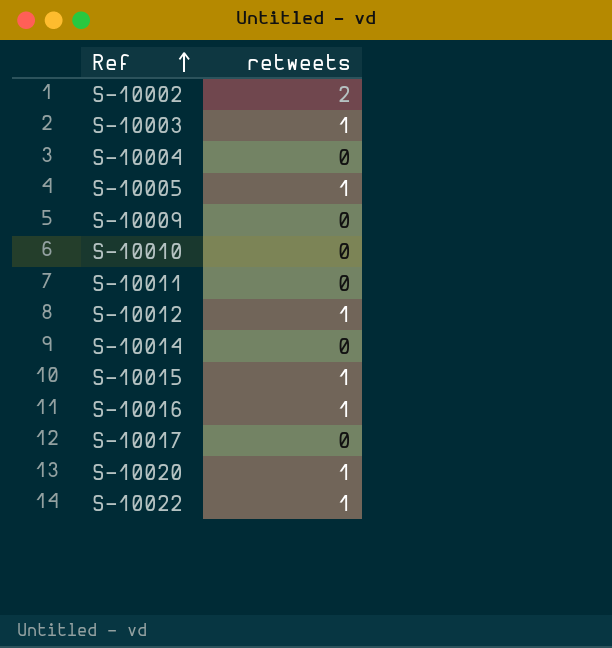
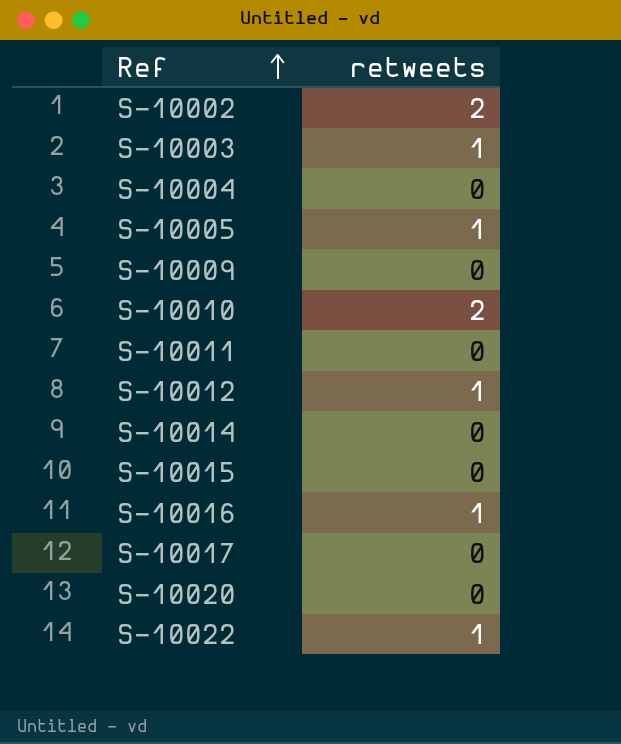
S-10010 | retweets: 0 -> 2
S-10015 | retweets: 1 -> 0
S-10020 | retweets: 1 -> 0

